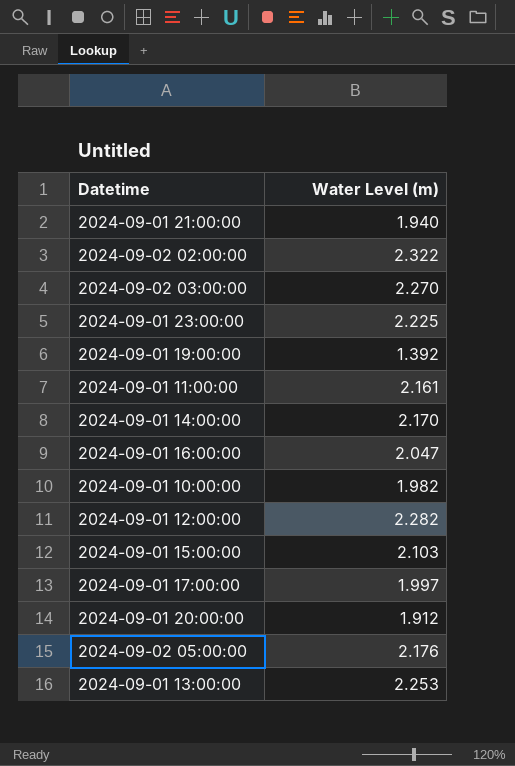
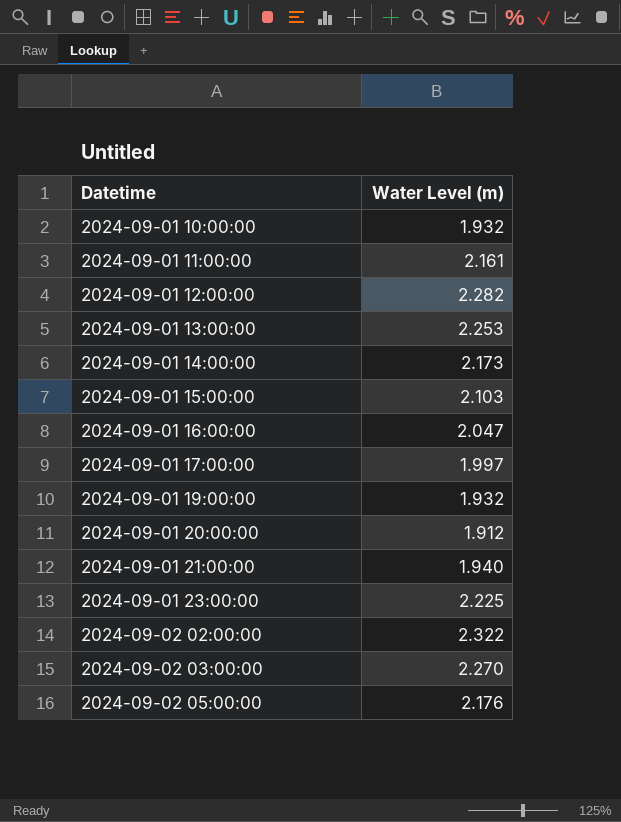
row order: none -> Datetime ascending
2024-09-01 10:00:00 | Water Level (m): 1.982 -> 1.932
2024-09-01 14:00:00 | Water Level (m): 2.170 -> 2.173
2024-09-01 19:00:00 | Water Level (m): 1.392 -> 1.932

